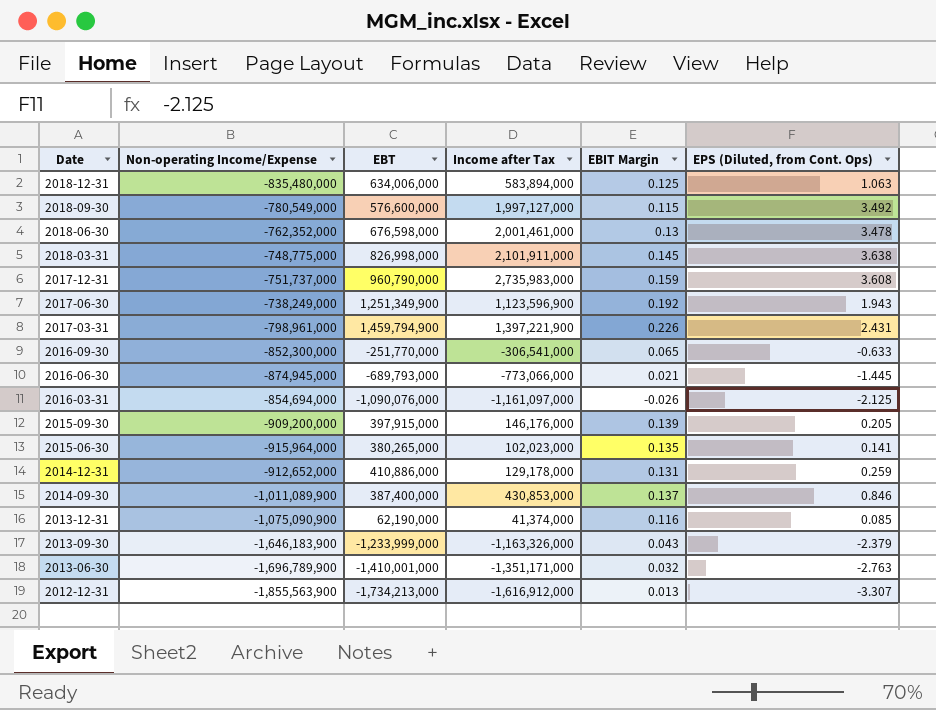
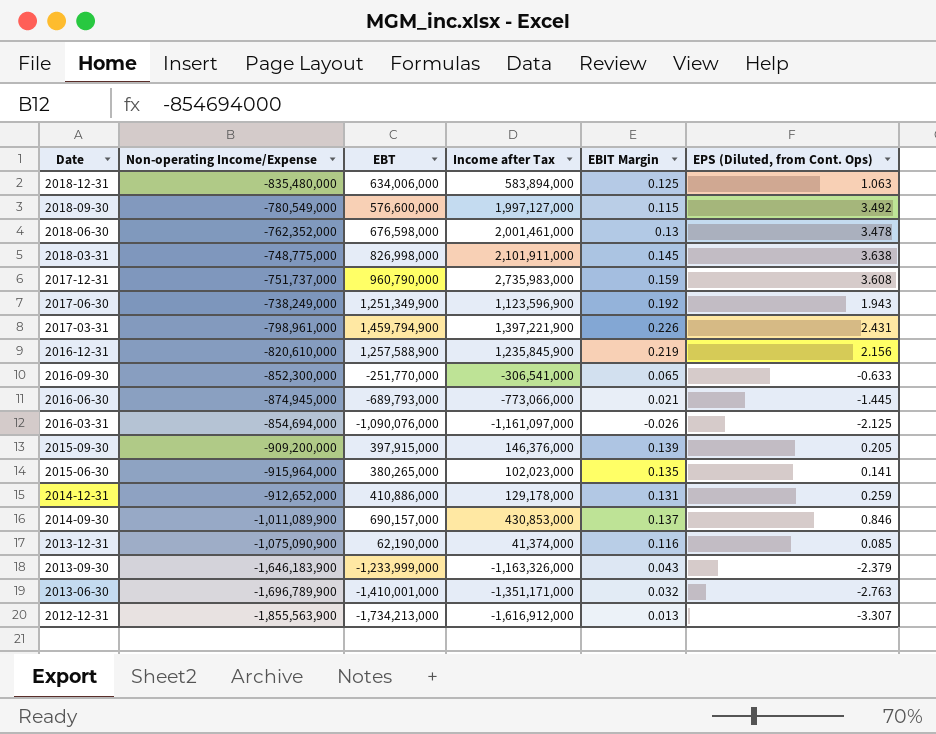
row 2016-12-31: none -> -820,610,000 | 1,257,588,900 | 1,235,845,900 | 0.219 | 2.156
2015-09-30 | Income after Tax: 146,176,000 -> 146,376,000
2014-09-30 | EBT: 387,400,000 -> 690,157,000

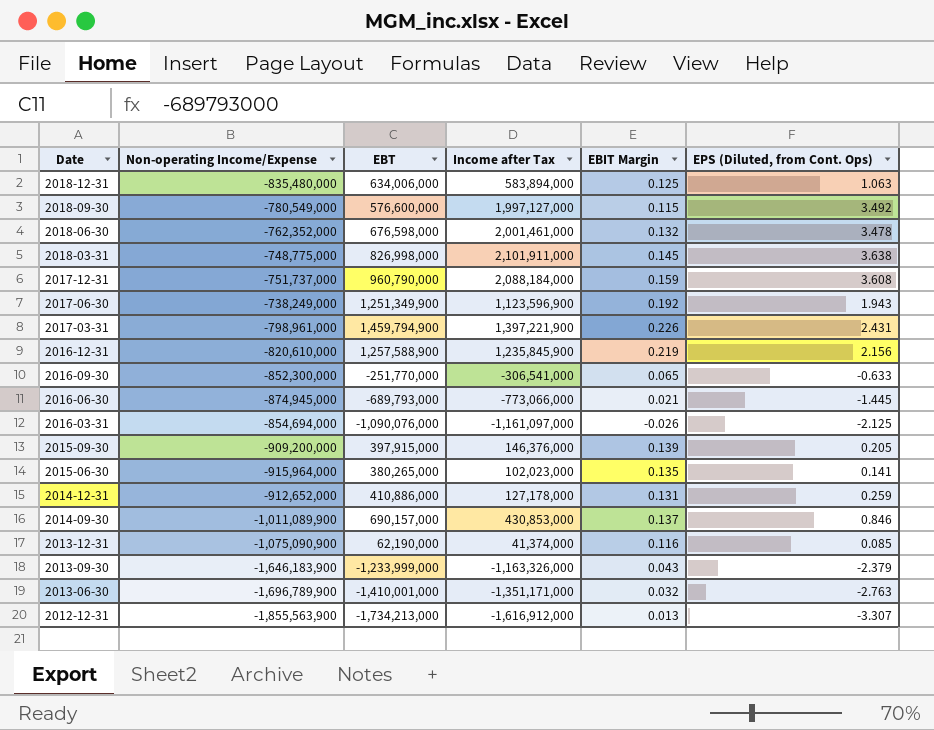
2018-06-30 | EBIT Margin: 0.13 -> 0.132
2017-12-31 | Income after Tax: 2,735,983,000 -> 2,088,184,000
2014-12-31 | Income after Tax: 129,178,000 -> 127,178,000

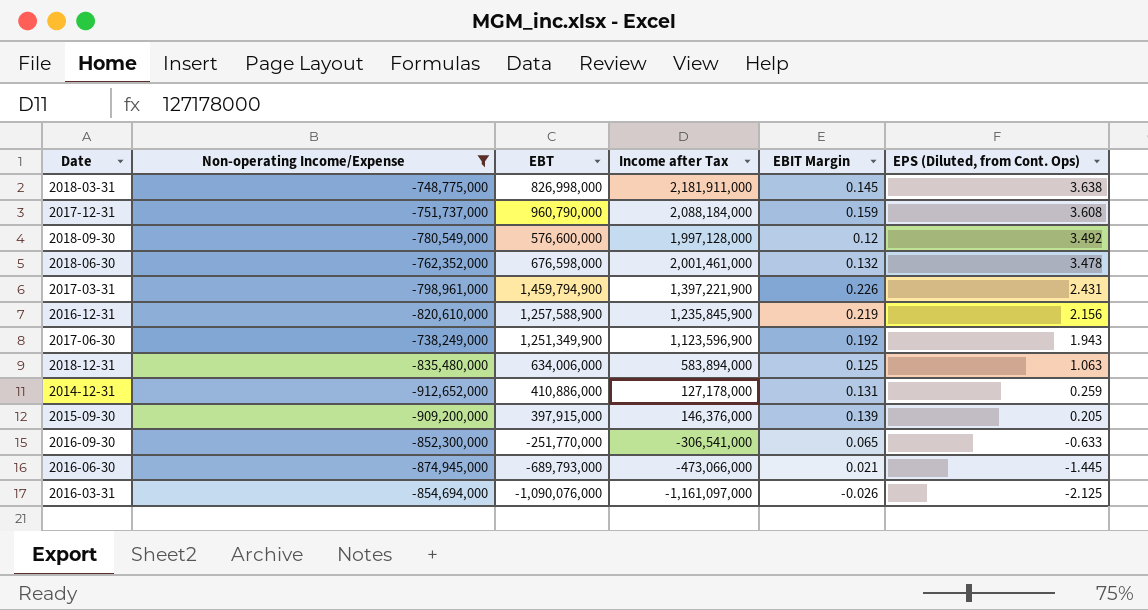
filter: none -> Non-operating Income/Expense >= -912,652,000
row order: Date descending -> EPS (Diluted, from Cont. Ops) descending
2018-03-31 | Income after Tax: 2,101,911,000 -> 2,181,911,000
2018-09-30 | Income after Tax: 1,997,127,000 -> 1,997,128,000
2018-09-30 | EBIT Margin: 0.115 -> 0.12
2016-06-30 | Income after Tax: -773,066,000 -> -473,066,000

